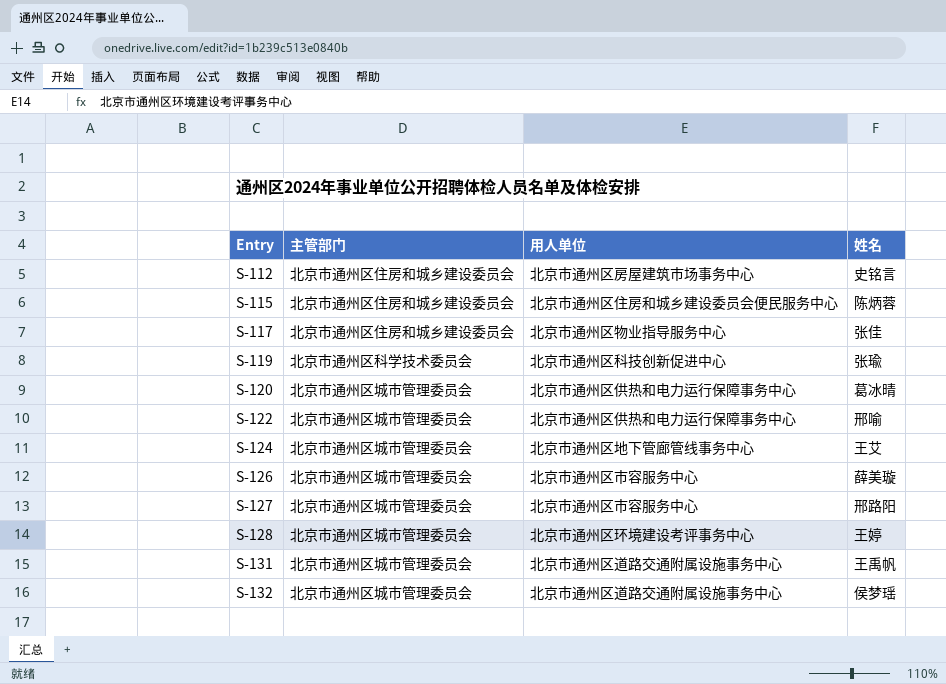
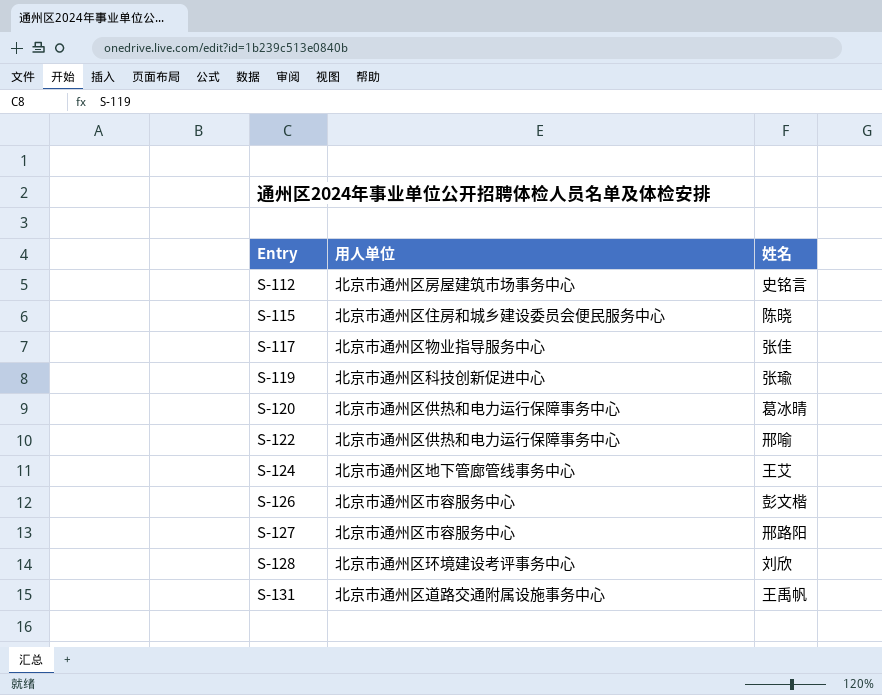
column 主管部门 | position: 2 -> none
row S-132: 北京市通州区城市管理委员会 | 北京市通州区道路交通附属设施事务中心 | 侯梦瑶 -> none
S-115 | 姓名: 陈炳蓉 -> 陈晓
S-126 | 姓名: 薛美璇 -> 彭文楷
S-128 | 姓名: 王婷 -> 刘欣

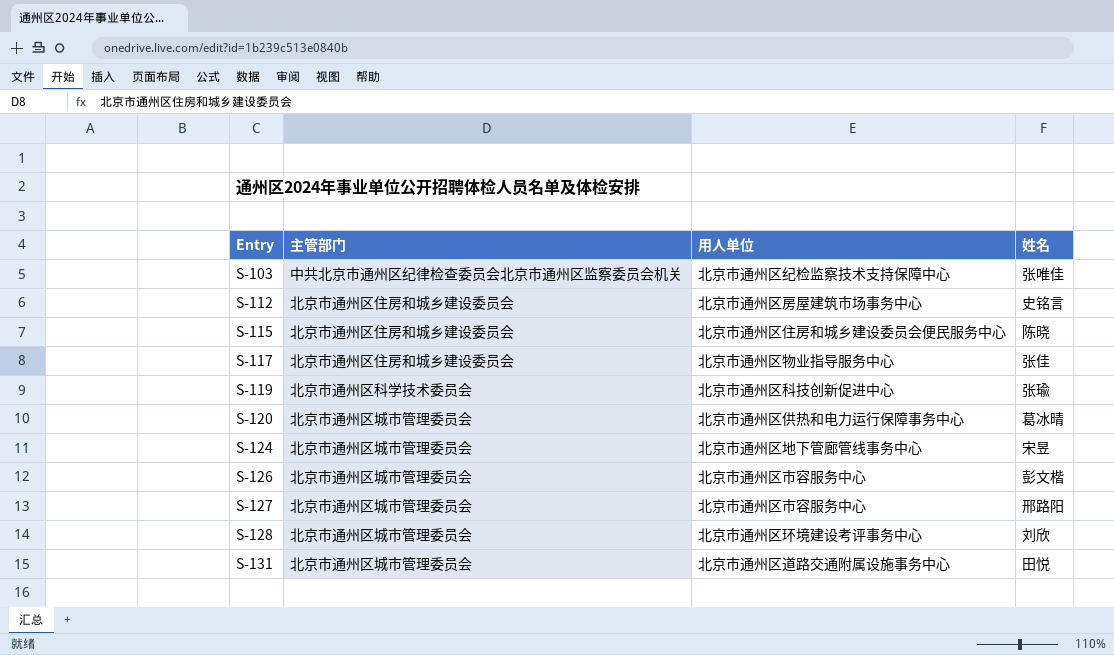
column 主管部门 | position: none -> 2
row S-122: 北京市通州区供热和电力运行保障事务中心 | 邢喻 -> none
row S-103: none -> 中共北京市通州区纪律检查委员会北京市通州区监察委员会机关 | 北京市通州区纪检监察技术支持保障中心 | 张唯佳
S-124 | 姓名: 王艾 -> 宋昱
S-131 | 姓名: 王禹帆 -> 田悦

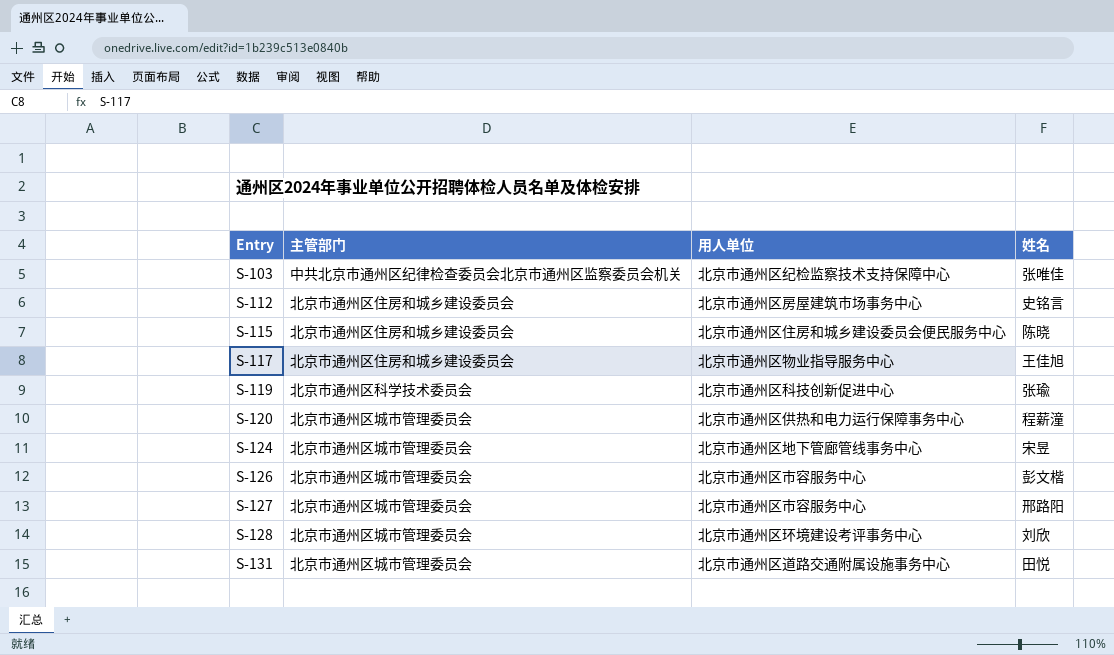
S-117 | 姓名: 张佳 -> 王佳旭
S-120 | 姓名: 葛冰晴 -> 程薪潼

